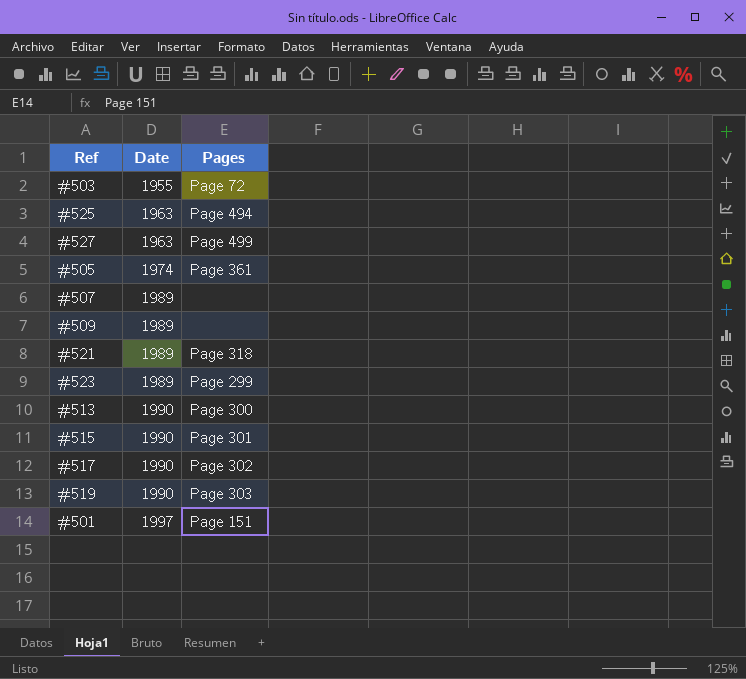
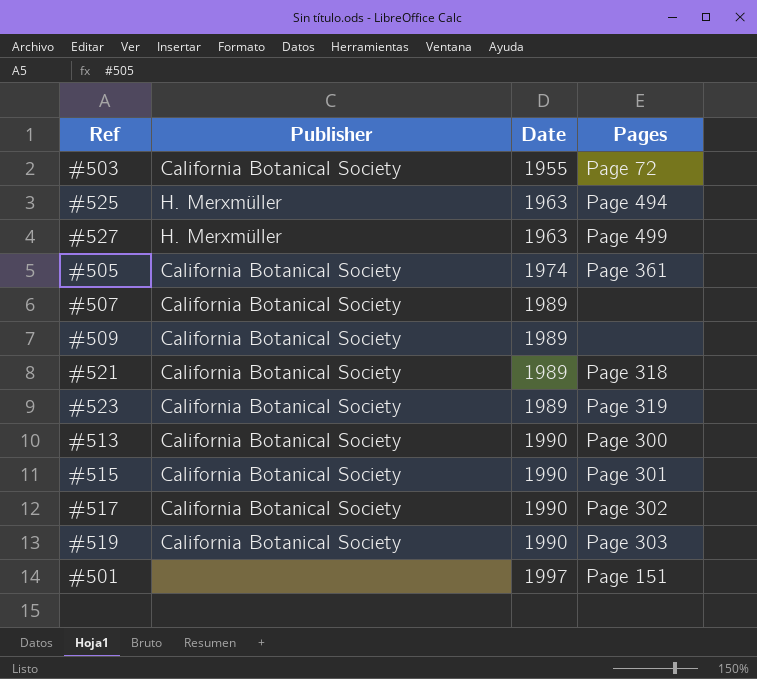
column Publisher | position: none -> 2
#523 | Pages: Page 299 -> Page 319

